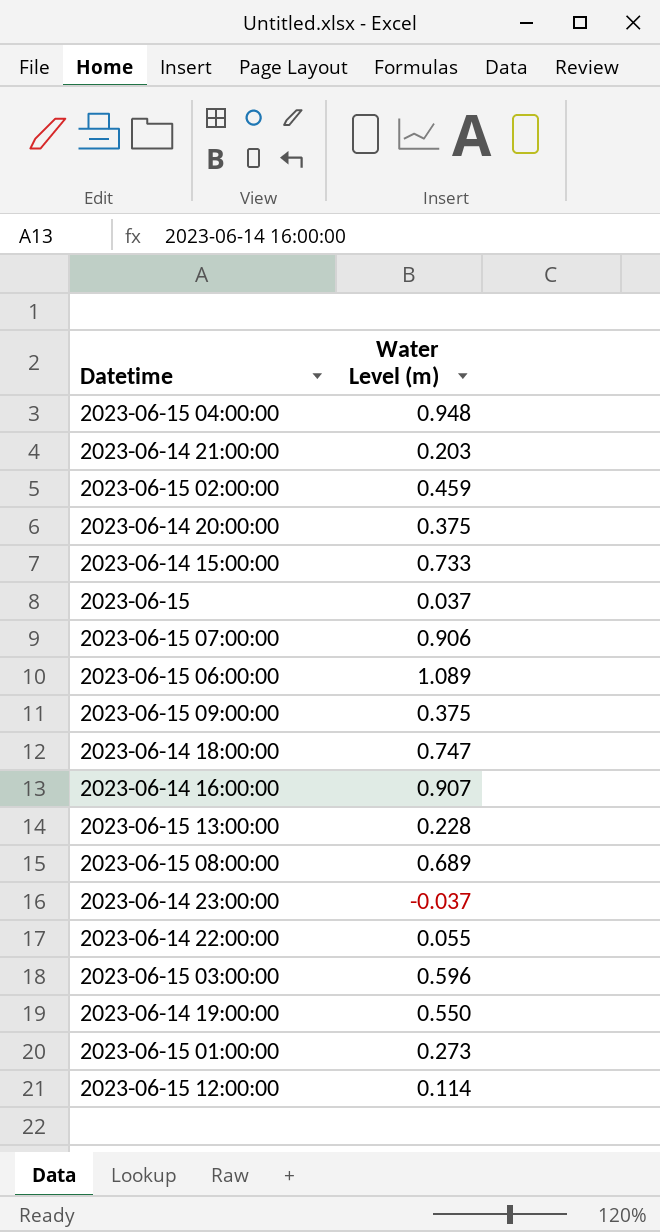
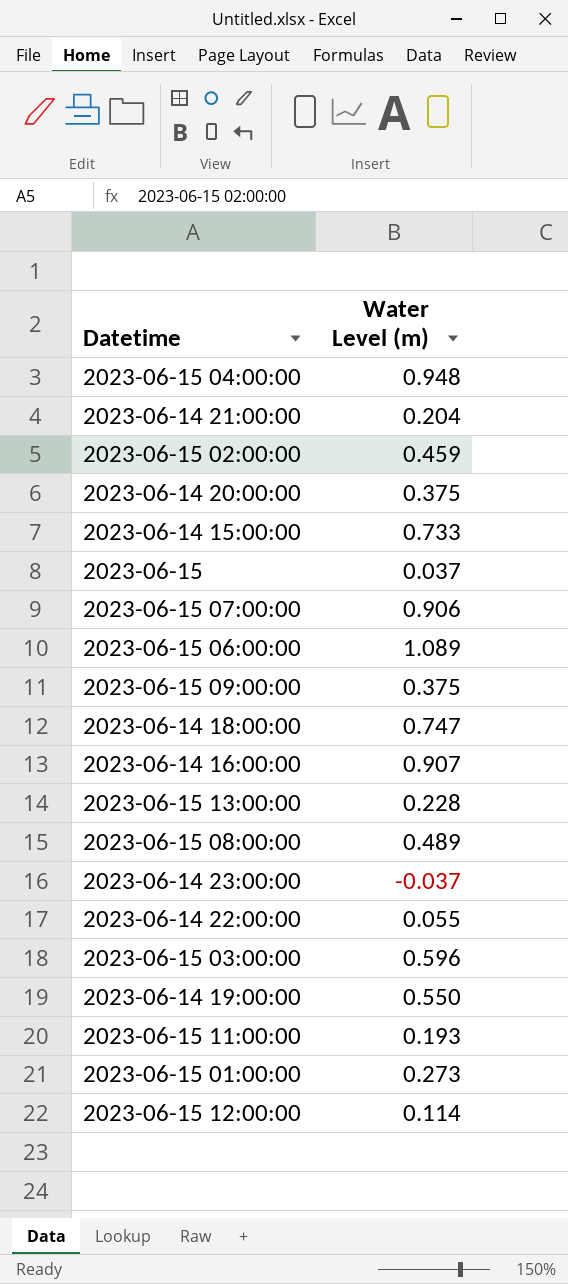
2023-06-14 21:00:00 | Water Level (m): 0.203 -> 0.204
2023-06-15 08:00:00 | Water Level (m): 0.689 -> 0.489
row 2023-06-15 11:00:00: none -> 0.193

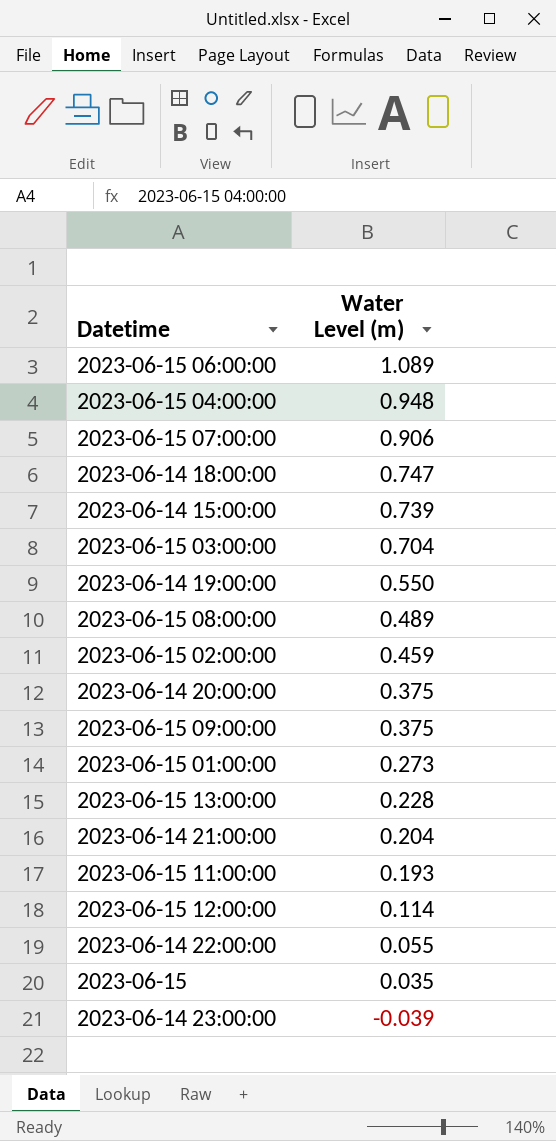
row order: none -> Water Level (m) descending
row 2023-06-14 16:00:00: 0.907 -> none
2023-06-14 15:00:00 | Water Level (m): 0.733 -> 0.739
2023-06-15 03:00:00 | Water Level (m): 0.596 -> 0.704
2023-06-15 | Water Level (m): 0.037 -> 0.035
2023-06-14 23:00:00 | Water Level (m): -0.037 -> -0.039

